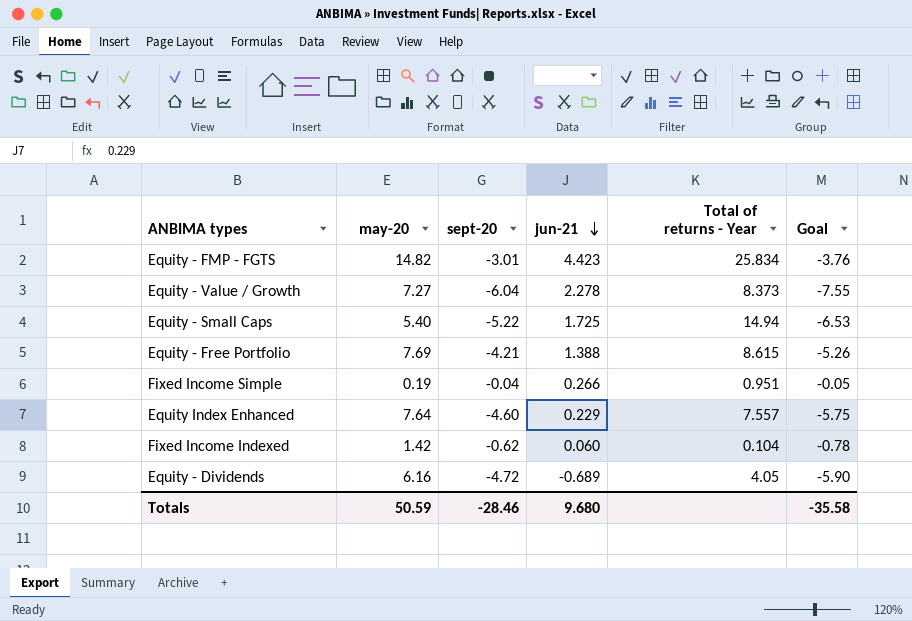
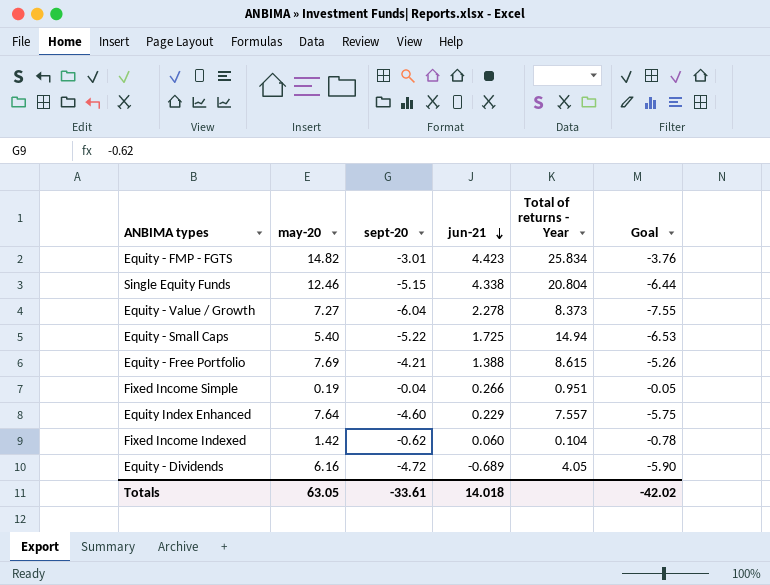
row Single Equity Funds: none -> 12.46 | -5.15 | 4.338 | 20.804 | -6.44
Totals | may-20: 50.59 -> 63.05
Totals | sept-20: -28.46 -> -33.61
Totals | jun-21: 9.680 -> 14.018
Totals | Goal: -35.58 -> -42.02

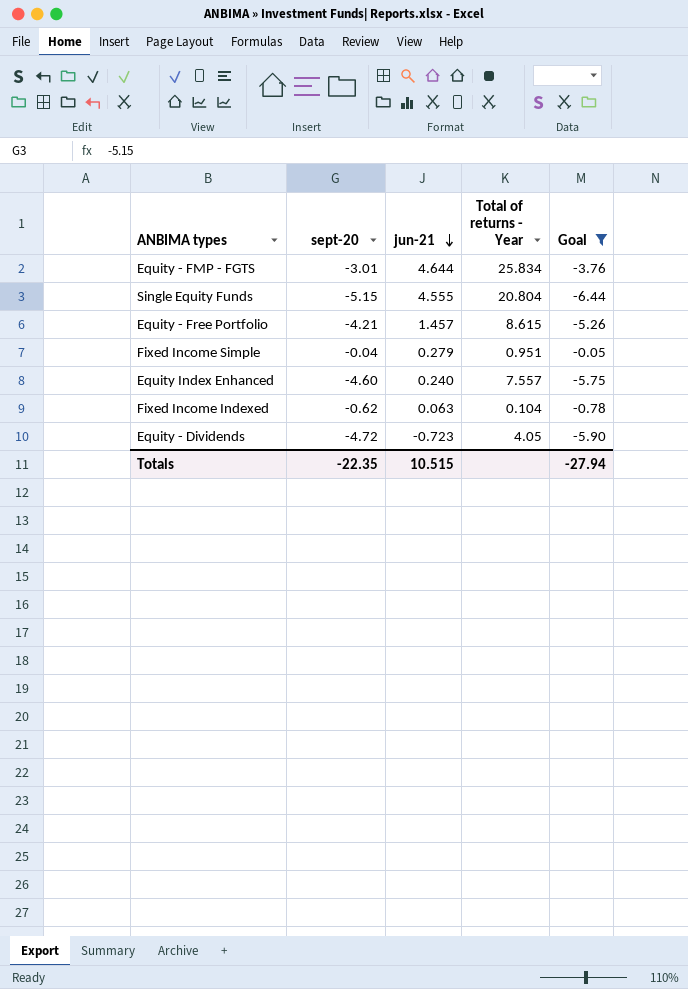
filter: none -> Goal >= -6.44
column may-20 | position: 2 -> none
Equity - FMP - FGTS | jun-21: 4.423 -> 4.644
Single Equity Funds | jun-21: 4.338 -> 4.555
Equity - Free Portfolio | jun-21: 1.388 -> 1.457
Fixed Income Simple | jun-21: 0.266 -> 0.279
Equity Index Enhanced | jun-21: 0.229 -> 0.240
Fixed Income Indexed | jun-21: 0.060 -> 0.063
Equity - Dividends | jun-21: -0.689 -> -0.723
Totals | sept-20: -33.61 -> -22.35
Totals | jun-21: 14.018 -> 10.515
Totals | Goal: -42.02 -> -27.94

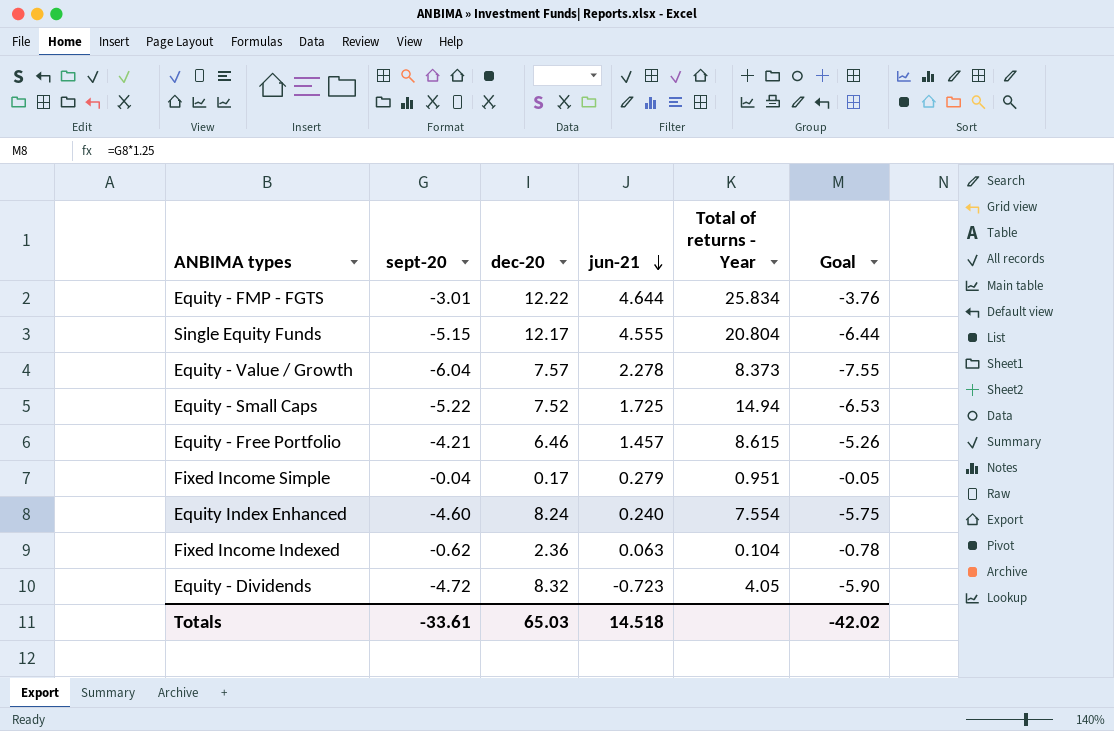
filter: Goal >= -6.44 -> none
column dec-20 | position: none -> 3
Equity Index Enhanced | Total of returns - Year: 7.557 -> 7.554
Totals | sept-20: -22.35 -> -33.61
Totals | jun-21: 10.515 -> 14.518
Totals | Goal: -27.94 -> -42.02

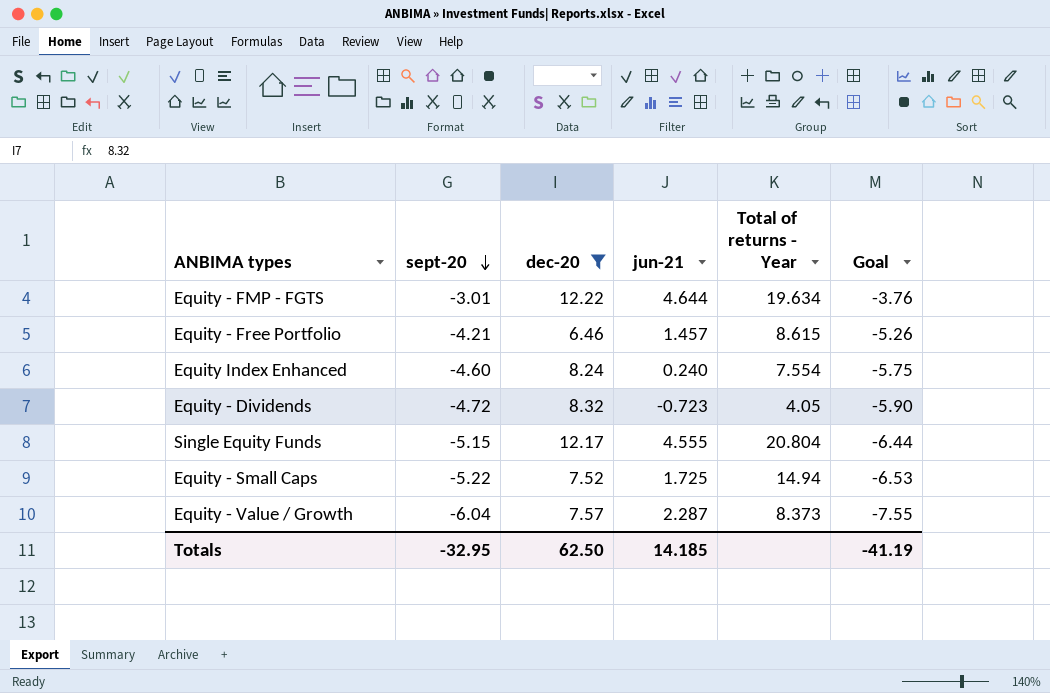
filter: none -> dec-20 >= 6.46
row order: jun-21 descending -> sept-20 descending
Equity - FMP - FGTS | Total of returns - Year: 25.834 -> 19.634
Equity - Value / Growth | jun-21: 2.278 -> 2.287
Totals | sept-20: -33.61 -> -32.95
Totals | dec-20: 65.03 -> 62.50
Totals | jun-21: 14.518 -> 14.185
Totals | Goal: -42.02 -> -41.19

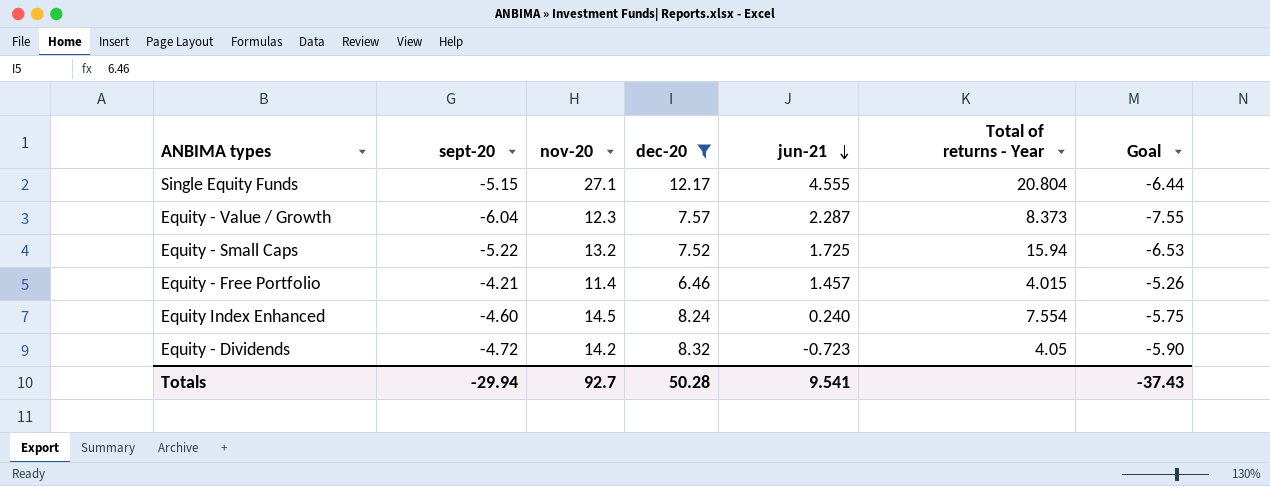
row order: sept-20 descending -> jun-21 descending
column nov-20 | position: none -> 3
row Equity - FMP - FGTS: -3.01 | 12.22 | 4.644 | 19.634 | -3.76 -> none
Equity - Small Caps | Total of returns - Year: 14.94 -> 15.94
Equity - Free Portfolio | Total of returns - Year: 8.615 -> 4.015
Totals | sept-20: -32.95 -> -29.94
Totals | dec-20: 62.50 -> 50.28
Totals | jun-21: 14.185 -> 9.541
Totals | Goal: -41.19 -> -37.43

